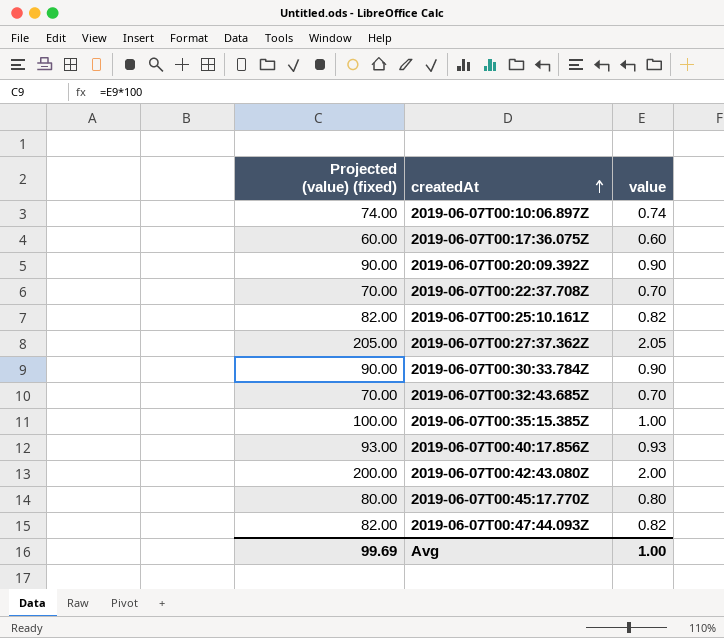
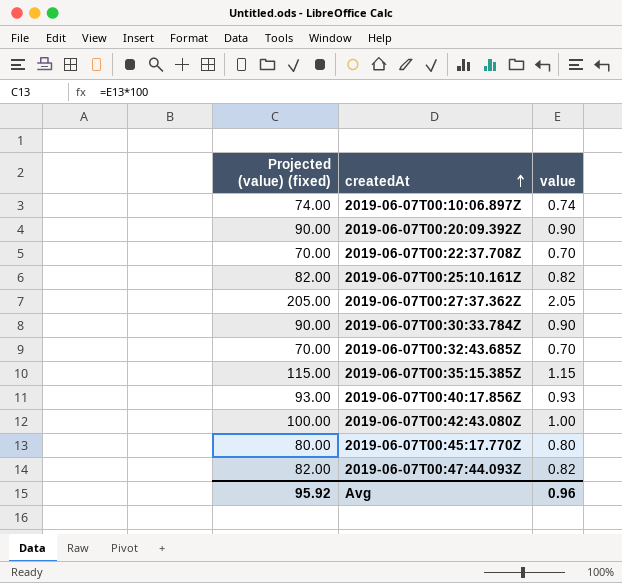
row 2019-06-07T00:17:36.075Z: 60.00 | 0.60 -> none
2019-06-07T00:35:15.385Z | Projected (value) (fixed): 100.00 -> 115.00
2019-06-07T00:35:15.385Z | value: 1.00 -> 1.15
2019-06-07T00:42:43.080Z | Projected (value) (fixed): 200.00 -> 100.00
2019-06-07T00:42:43.080Z | value: 2.00 -> 1.00
Avg | Projected (value) (fixed): 99.69 -> 95.92
Avg | value: 1.00 -> 0.96

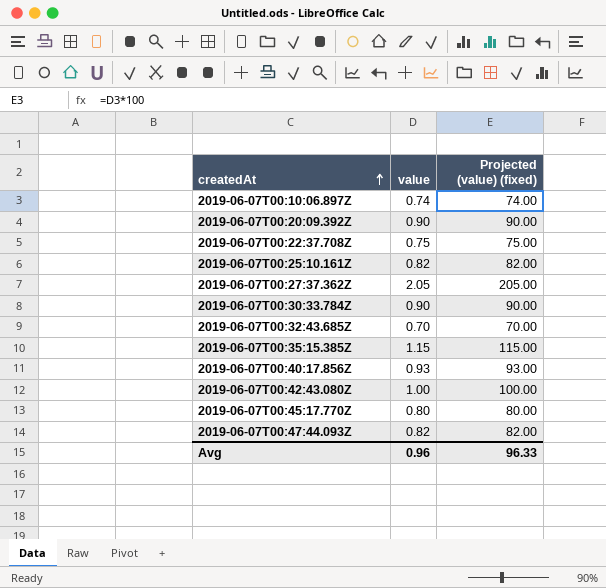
column Projected (value) (fixed) | position: 1 -> 3
2019-06-07T00:22:37.708Z | value: 0.70 -> 0.75
2019-06-07T00:22:37.708Z | Projected (value) (fixed): 70.00 -> 75.00
Avg | Projected (value) (fixed): 95.92 -> 96.33

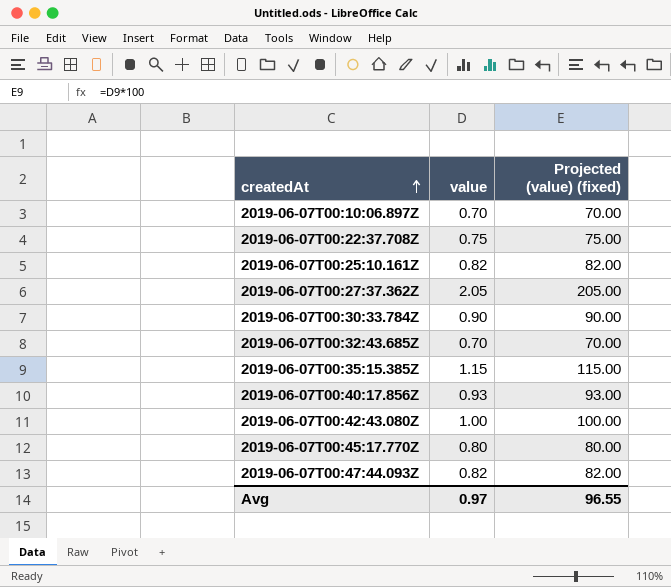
row 2019-06-07T00:20:09.392Z: 0.90 | 90.00 -> none
2019-06-07T00:10:06.897Z | value: 0.74 -> 0.70
2019-06-07T00:10:06.897Z | Projected (value) (fixed): 74.00 -> 70.00
Avg | value: 0.96 -> 0.97
Avg | Projected (value) (fixed): 96.33 -> 96.55

